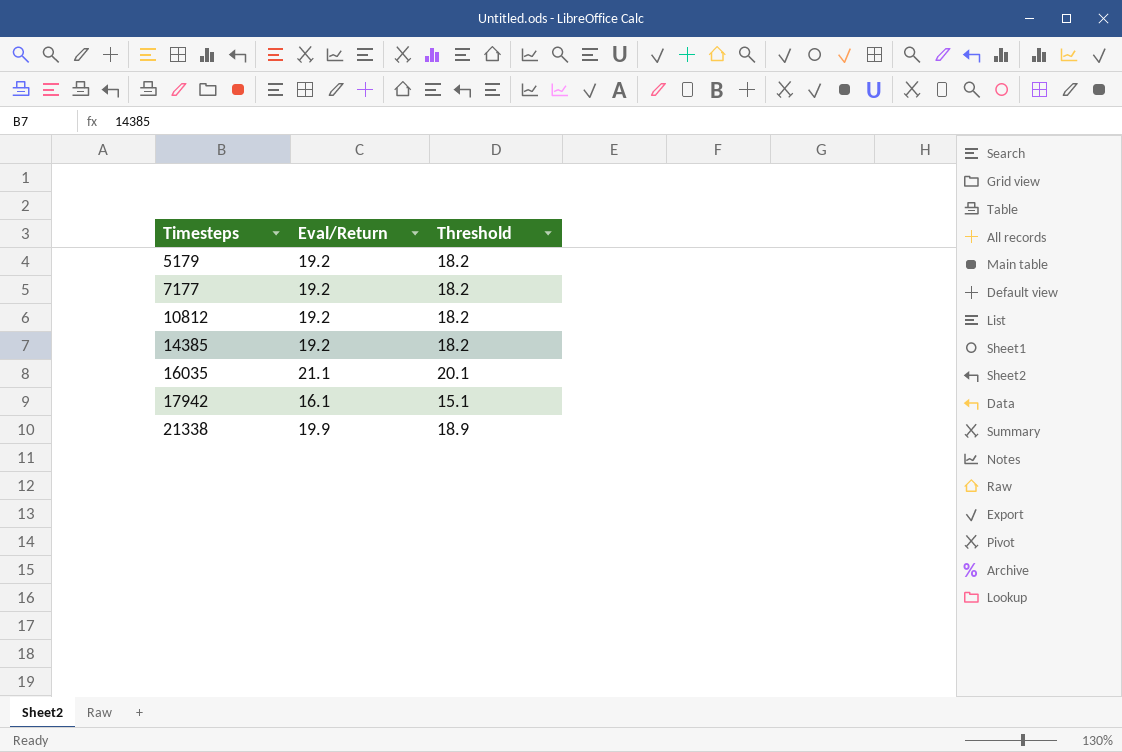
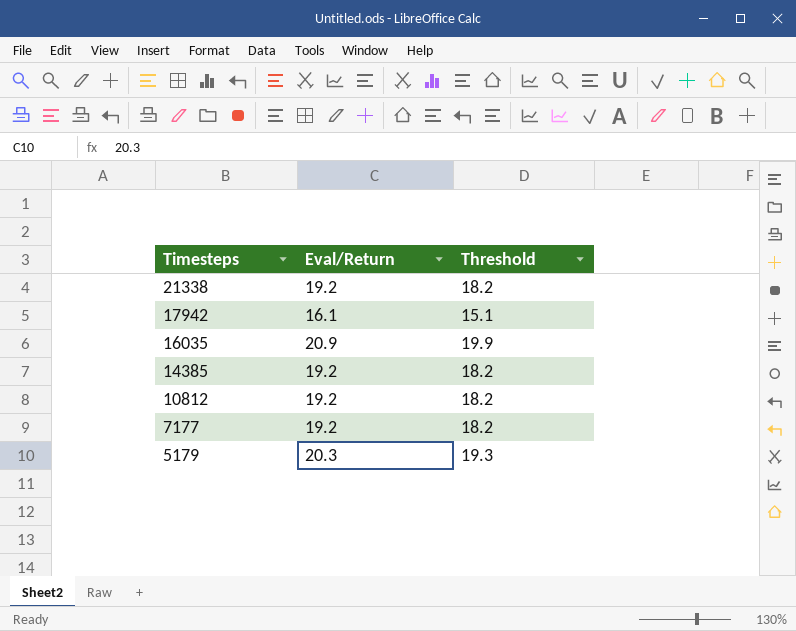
row order: Timesteps ascending -> Timesteps descending
21338 | Eval/Return: 19.9 -> 19.2
21338 | Threshold: 18.9 -> 18.2
16035 | Eval/Return: 21.1 -> 20.9
16035 | Threshold: 20.1 -> 19.9
5179 | Eval/Return: 19.2 -> 20.3
5179 | Threshold: 18.2 -> 19.3

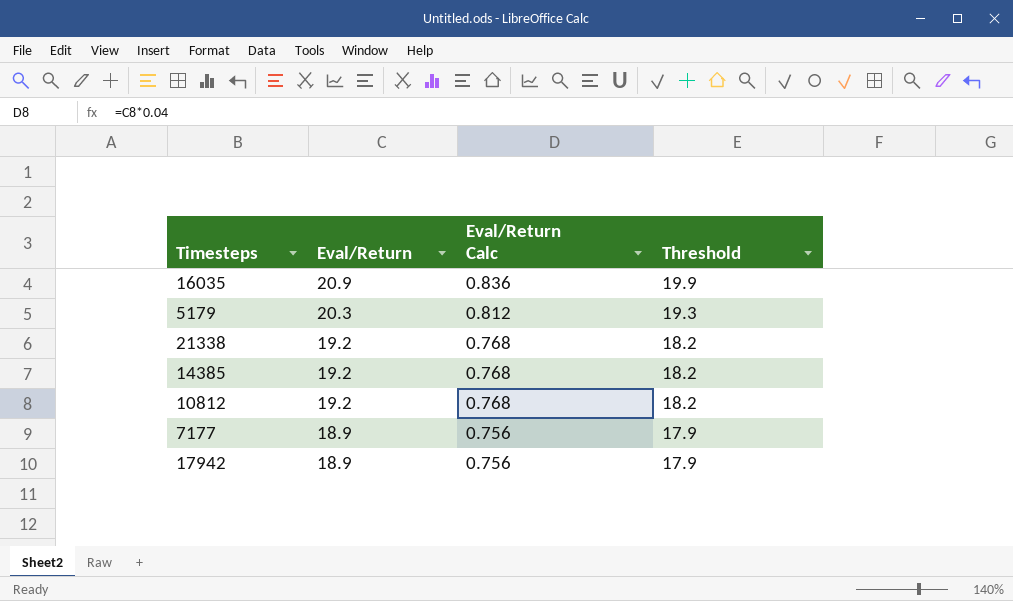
row order: Timesteps descending -> Eval/Return descending
column Eval/Return Calc | formula: none -> [Eval/Return] * 0.04
7177 | Eval/Return: 19.2 -> 18.9
7177 | Threshold: 18.2 -> 17.9
17942 | Eval/Return: 16.1 -> 18.9
17942 | Threshold: 15.1 -> 17.9

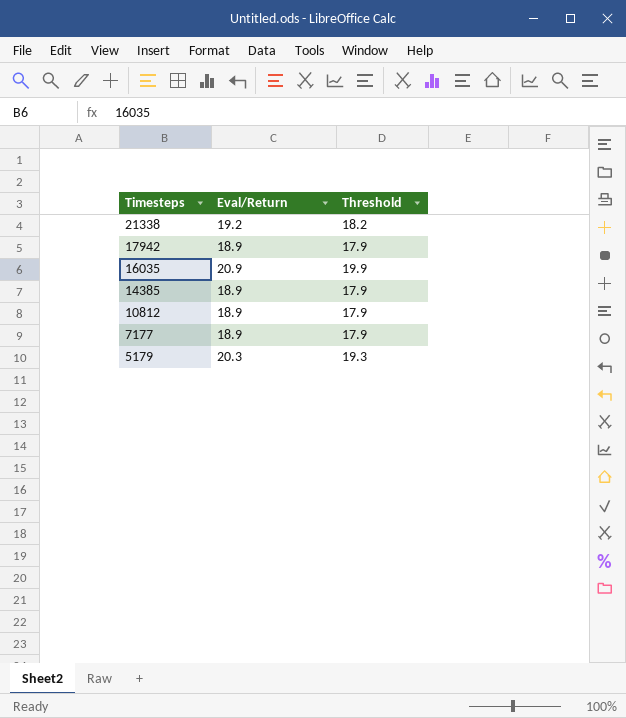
row order: Eval/Return descending -> Timesteps descending
column Eval/Return Calc | formula: [Eval/Return] * 0.04 -> none
14385 | Eval/Return: 19.2 -> 18.9
14385 | Threshold: 18.2 -> 17.9
10812 | Eval/Return: 19.2 -> 18.9
10812 | Threshold: 18.2 -> 17.9

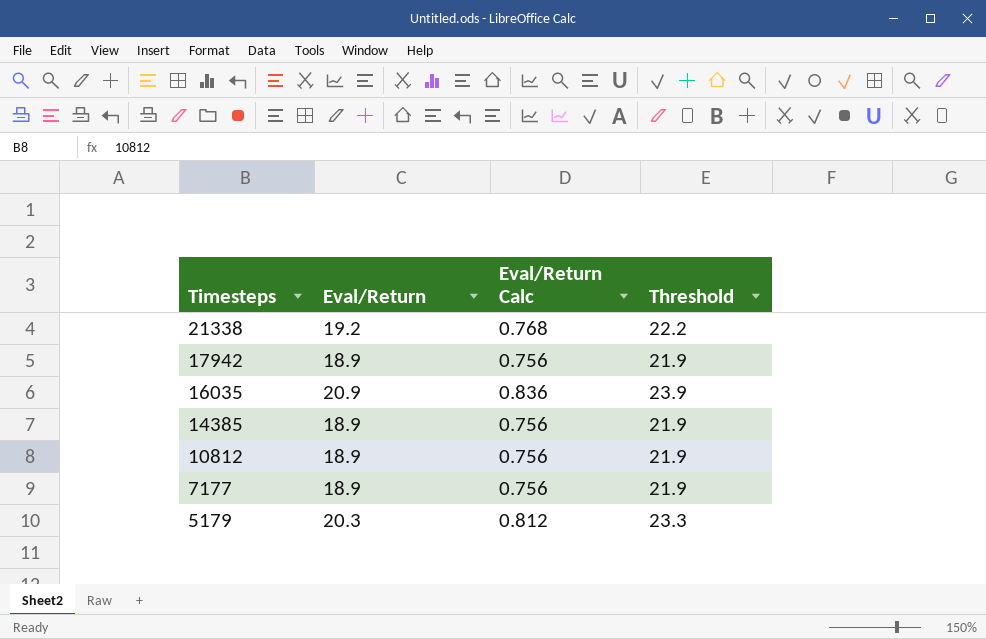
column Eval/Return Calc | formula: none -> [Eval/Return] * 0.04
column Threshold | formula: [Eval/Return] - 1 -> [Eval/Return] + 3

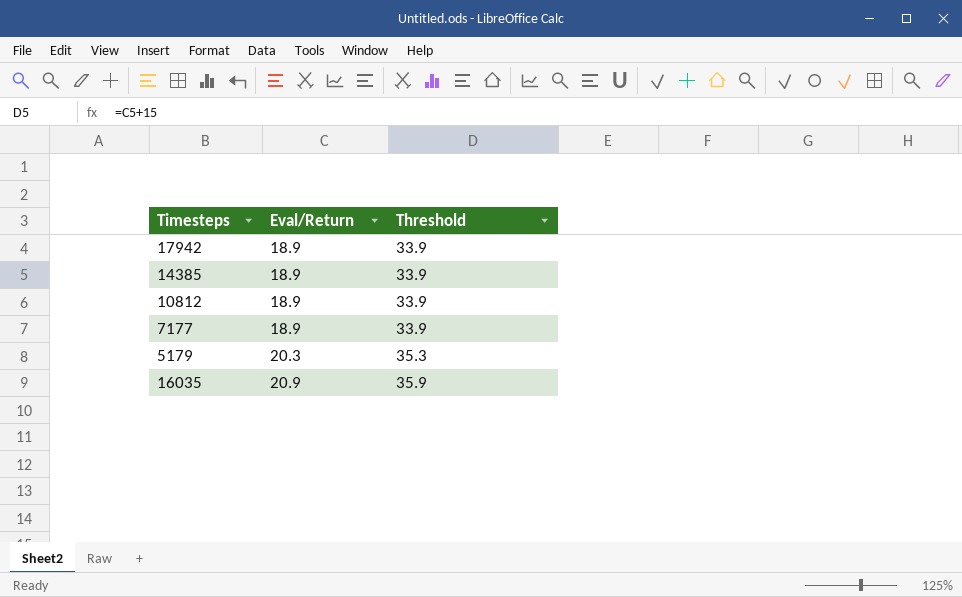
row order: Timesteps descending -> Eval/Return ascending
column Eval/Return Calc | formula: [Eval/Return] * 0.04 -> none
column Threshold | formula: [Eval/Return] + 3 -> [Eval/Return] + 15
row 21338: 19.2 | 0.768 | 22.2 -> none

